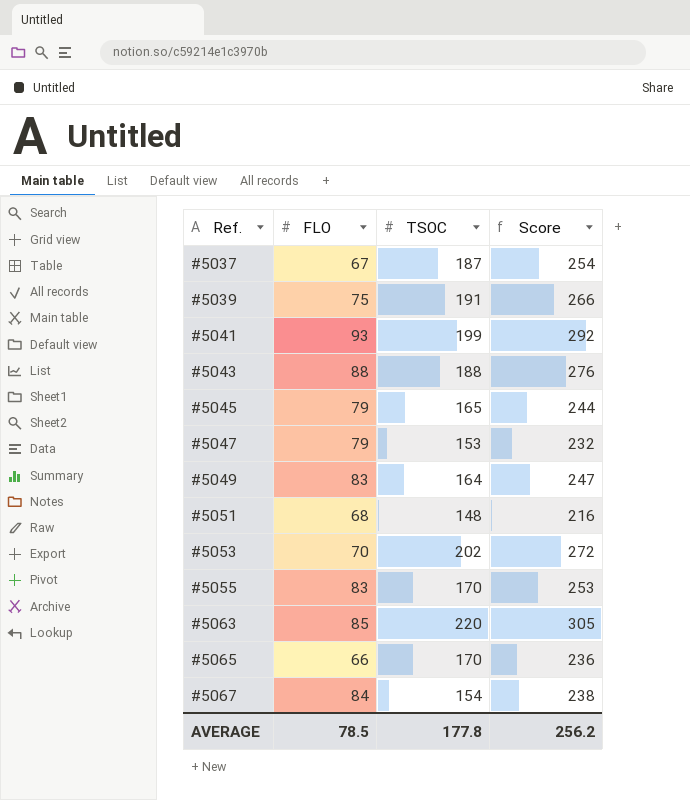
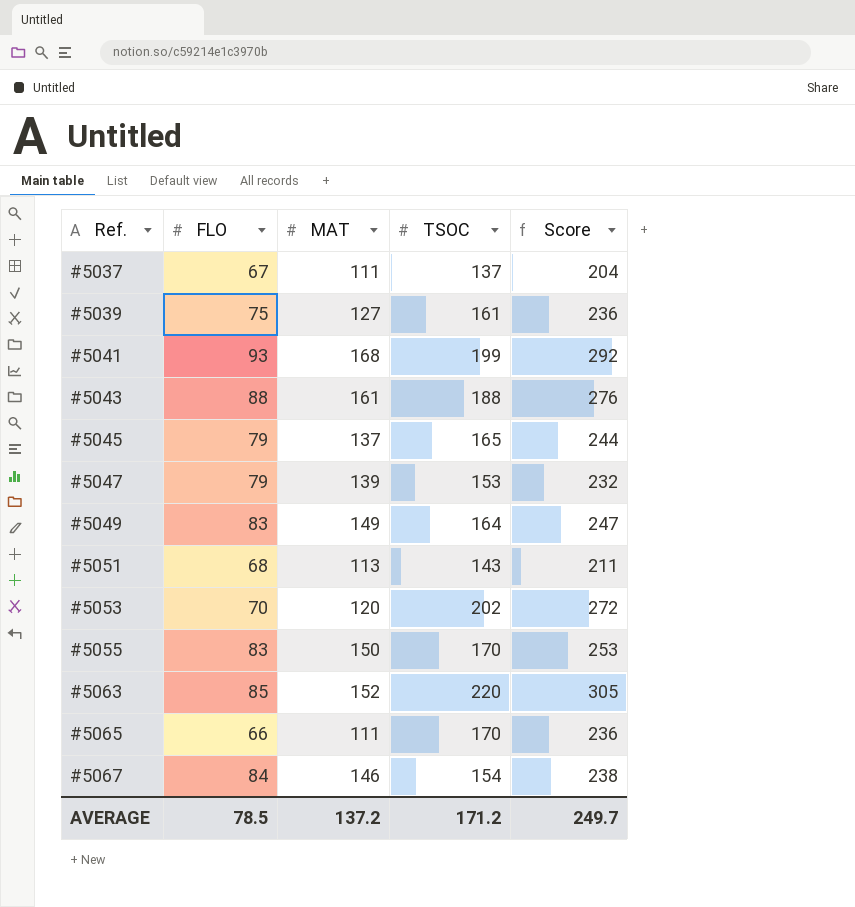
column MAT | position: none -> 3
#5037 | TSOC: 187 -> 137
#5037 | Score: 254 -> 204
#5039 | TSOC: 191 -> 161
#5039 | Score: 266 -> 236
#5051 | TSOC: 148 -> 143
#5051 | Score: 216 -> 211
AVERAGE | TSOC: 177.8 -> 171.2
AVERAGE | Score: 256.2 -> 249.7

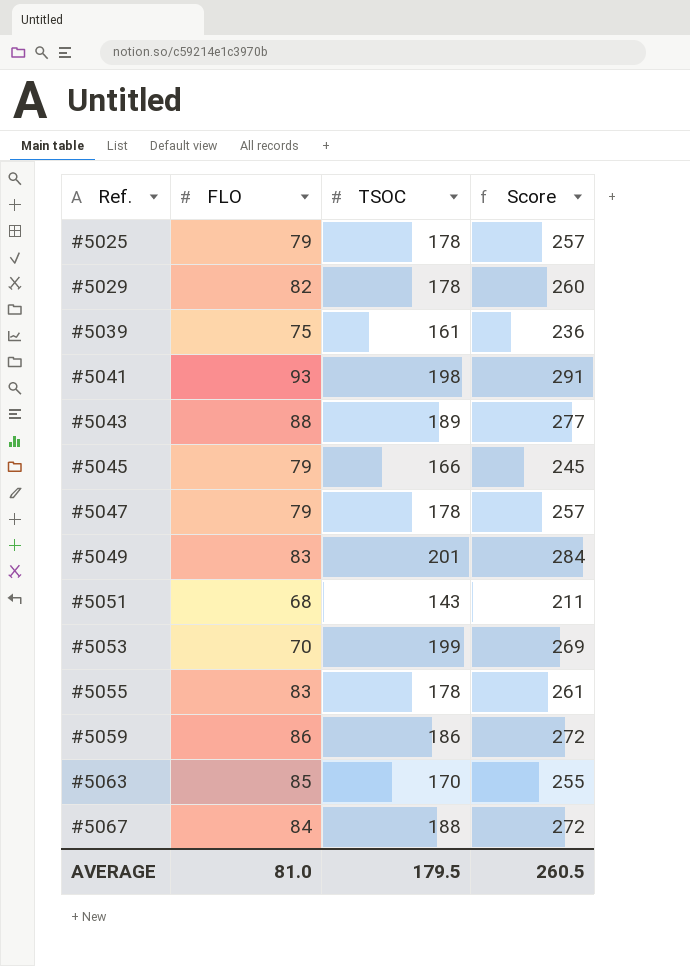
column MAT | position: 3 -> none
row #5037: 67 | 111 | 137 | 204 -> none
row #5065: 66 | 111 | 170 | 236 -> none
row #5025: none -> 79 | 178 | 257
row #5029: none -> 82 | 178 | 260
#5041 | TSOC: 199 -> 198
#5041 | Score: 292 -> 291
#5043 | TSOC: 188 -> 189
#5043 | Score: 276 -> 277
#5045 | TSOC: 165 -> 166
#5045 | Score: 244 -> 245
#5047 | TSOC: 153 -> 178
#5047 | Score: 232 -> 257
#5049 | TSOC: 164 -> 201
#5049 | Score: 247 -> 284
#5053 | TSOC: 202 -> 199
#5053 | Score: 272 -> 269
#5055 | TSOC: 170 -> 178
#5055 | Score: 253 -> 261
row #5059: none -> 86 | 186 | 272
#5063 | TSOC: 220 -> 170
#5063 | Score: 305 -> 255
#5067 | TSOC: 154 -> 188
#5067 | Score: 238 -> 272
AVERAGE | FLO: 78.5 -> 81.0
AVERAGE | TSOC: 171.2 -> 179.5
AVERAGE | Score: 249.7 -> 260.5

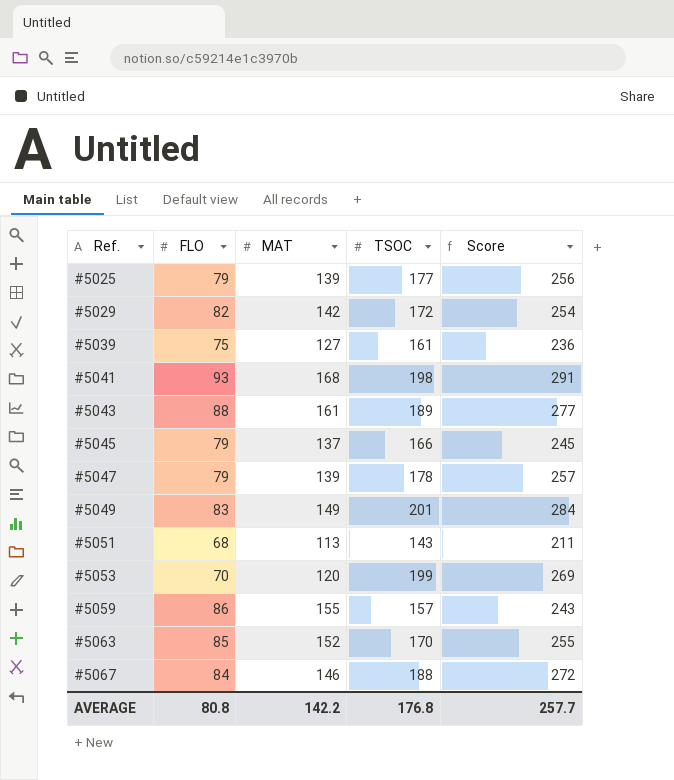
column MAT | position: none -> 3
row #5055: 83 | 178 | 261 -> none
#5025 | TSOC: 178 -> 177
#5025 | Score: 257 -> 256
#5029 | TSOC: 178 -> 172
#5029 | Score: 260 -> 254
#5059 | TSOC: 186 -> 157
#5059 | Score: 272 -> 243
AVERAGE | FLO: 81.0 -> 80.8
AVERAGE | TSOC: 179.5 -> 176.8
AVERAGE | Score: 260.5 -> 257.7

